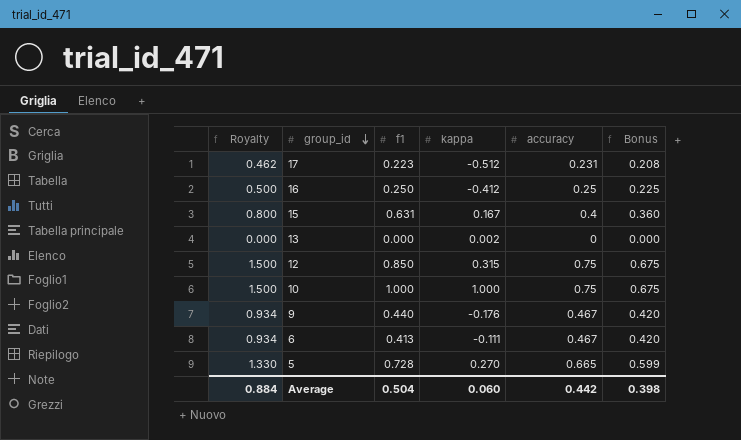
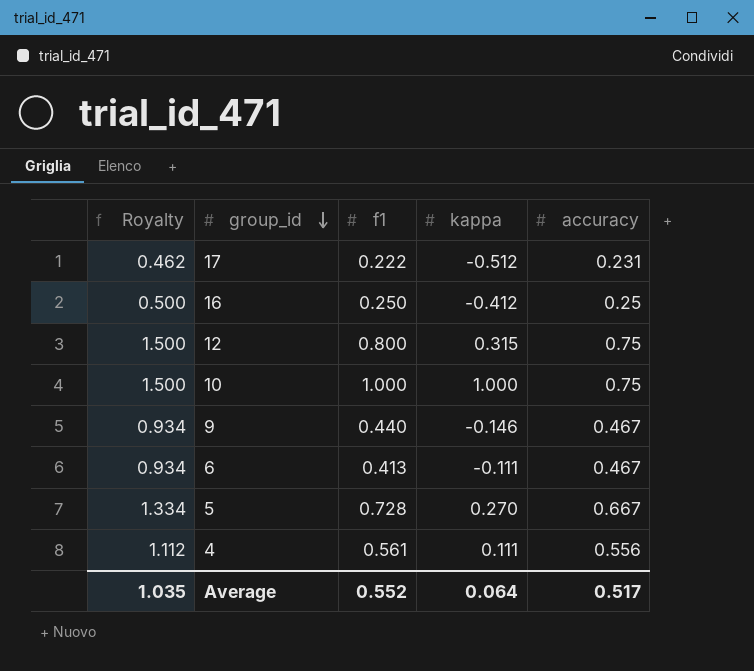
column Bonus | formula: [accuracy] * 0.9 -> none
row 15: 0.800 | 0.631 | 0.167 | 0.4 | 0.360 -> none
row 13: 0.000 | 0.000 | 0.002 | 0 | 0.000 -> none
17 | f1: 0.223 -> 0.222
12 | f1: 0.850 -> 0.800
9 | kappa: -0.176 -> -0.146
5 | Royalty: 1.330 -> 1.334
5 | accuracy: 0.665 -> 0.667
row 4: none -> 1.112 | 0.561 | 0.111 | 0.556
Average | Royalty: 0.884 -> 1.035
Average | f1: 0.504 -> 0.552
Average | kappa: 0.060 -> 0.064
Average | accuracy: 0.442 -> 0.517

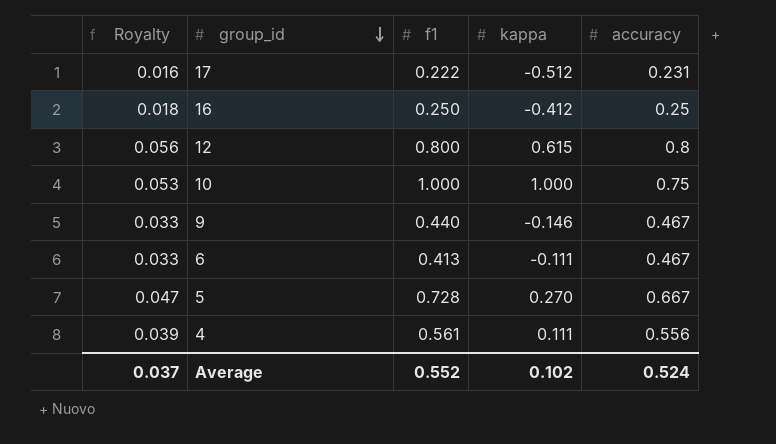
column Royalty | formula: [accuracy] * 2 -> [accuracy] * 0.07
12 | kappa: 0.315 -> 0.615
12 | accuracy: 0.75 -> 0.8
Average | Royalty: 1.035 -> 0.037
Average | kappa: 0.064 -> 0.102
Average | accuracy: 0.517 -> 0.524

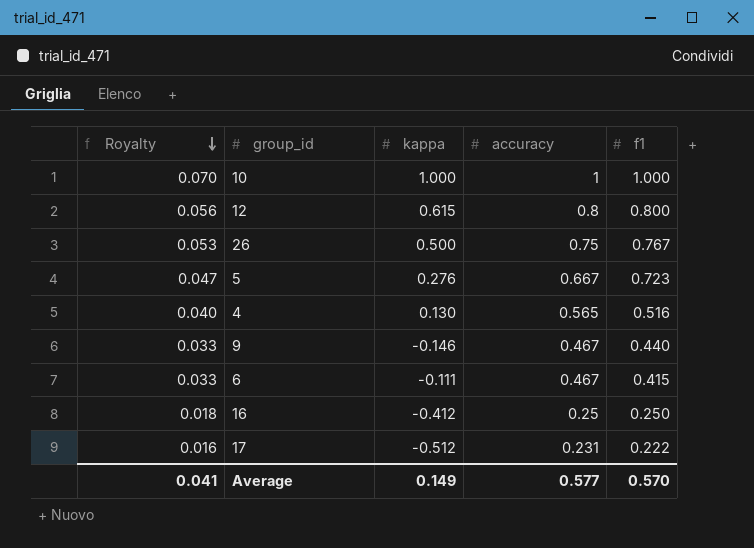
row order: group_id descending -> Royalty descending
column f1 | position: 3 -> 5
10 | Royalty: 0.053 -> 0.070
10 | accuracy: 0.75 -> 1
row 26: none -> 0.053 | 0.500 | 0.75 | 0.767
5 | kappa: 0.270 -> 0.276
5 | f1: 0.728 -> 0.723
4 | Royalty: 0.039 -> 0.040
4 | kappa: 0.111 -> 0.130
4 | accuracy: 0.556 -> 0.565
4 | f1: 0.561 -> 0.516
6 | f1: 0.413 -> 0.415
Average | Royalty: 0.037 -> 0.041
Average | kappa: 0.102 -> 0.149
Average | accuracy: 0.524 -> 0.577
Average | f1: 0.552 -> 0.570

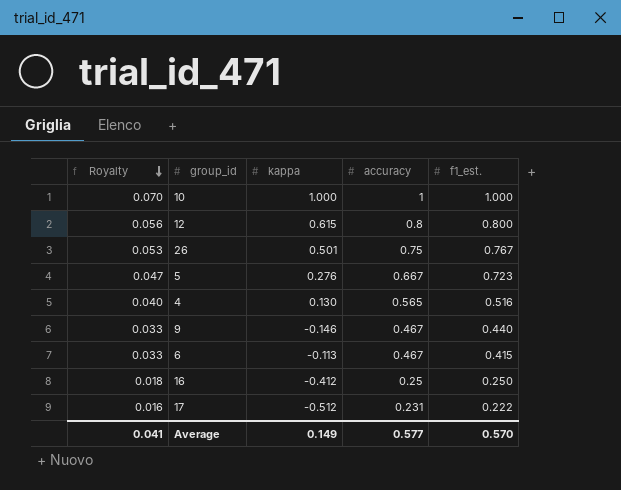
column name: f1 -> f1_est.
26 | kappa: 0.500 -> 0.501
6 | kappa: -0.111 -> -0.113

